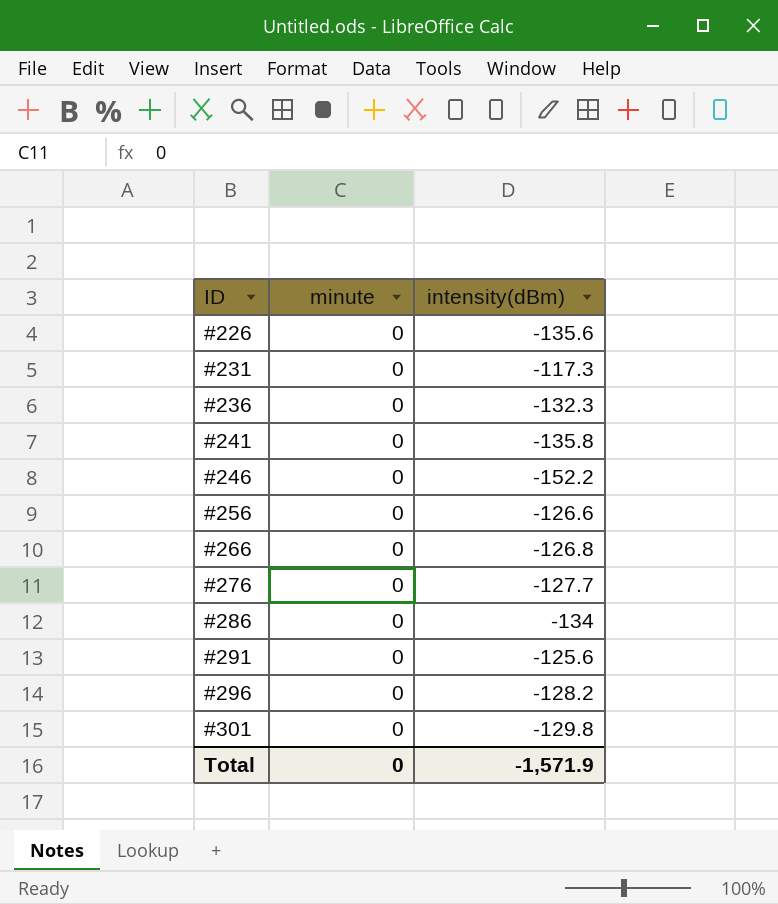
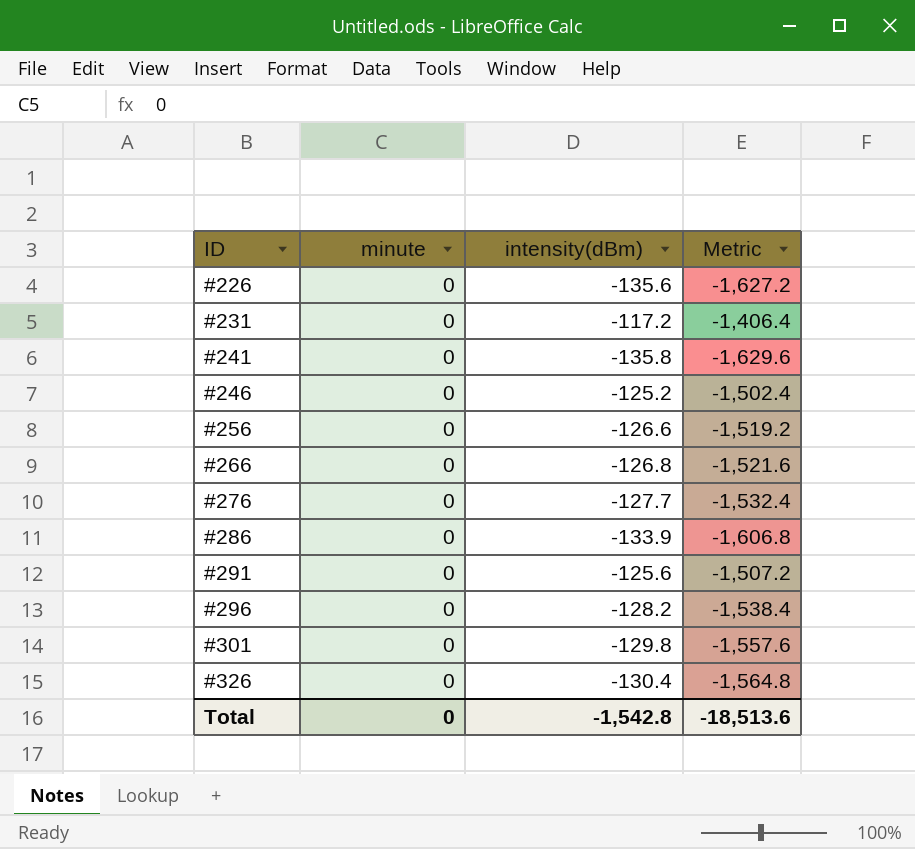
column Metric | formula: none -> [intensity(dBm)] * 12
row #236: 0 | -132.3 -> none
#231 | intensity(dBm): -117.3 -> -117.2
#246 | intensity(dBm): -152.2 -> -125.2
#286 | intensity(dBm): -134 -> -133.9
row #326: none -> 0 | -130.4 | -1,564.8
Total | intensity(dBm): -1,571.9 -> -1,542.8

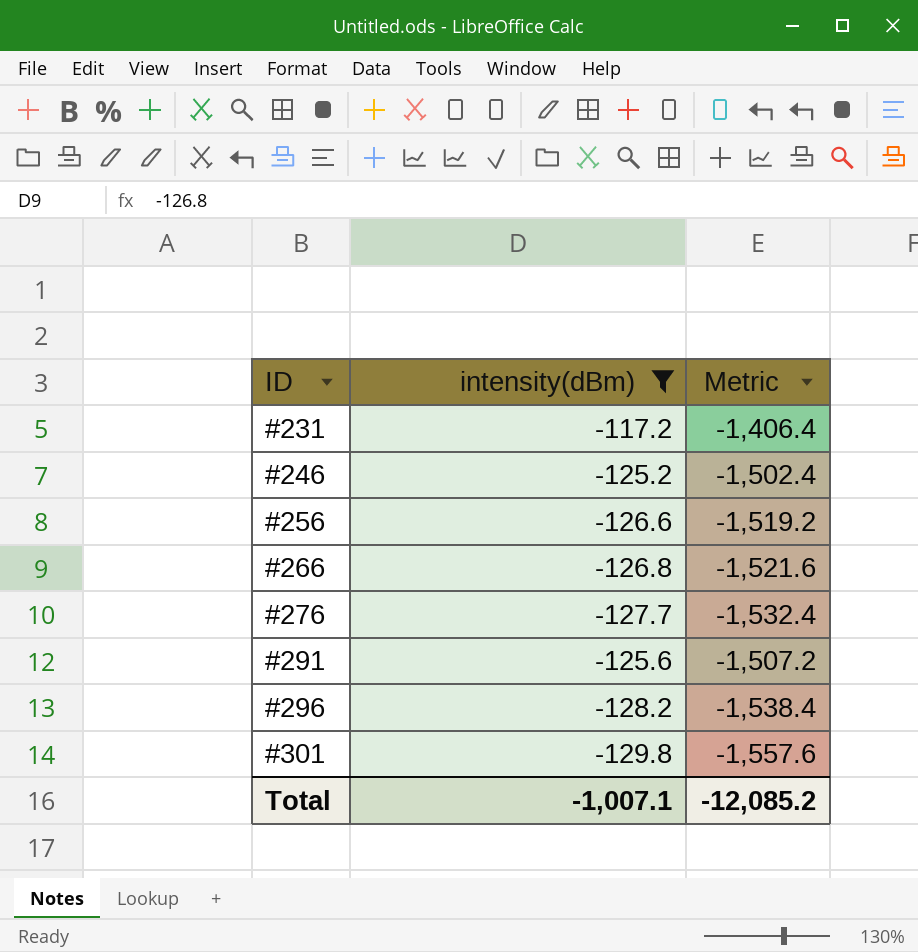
filter: none -> intensity(dBm) >= -129.8
column minute | position: 2 -> none
Total | intensity(dBm): -1,542.8 -> -1,007.1
Total | Metric: -18,513.6 -> -12,085.2

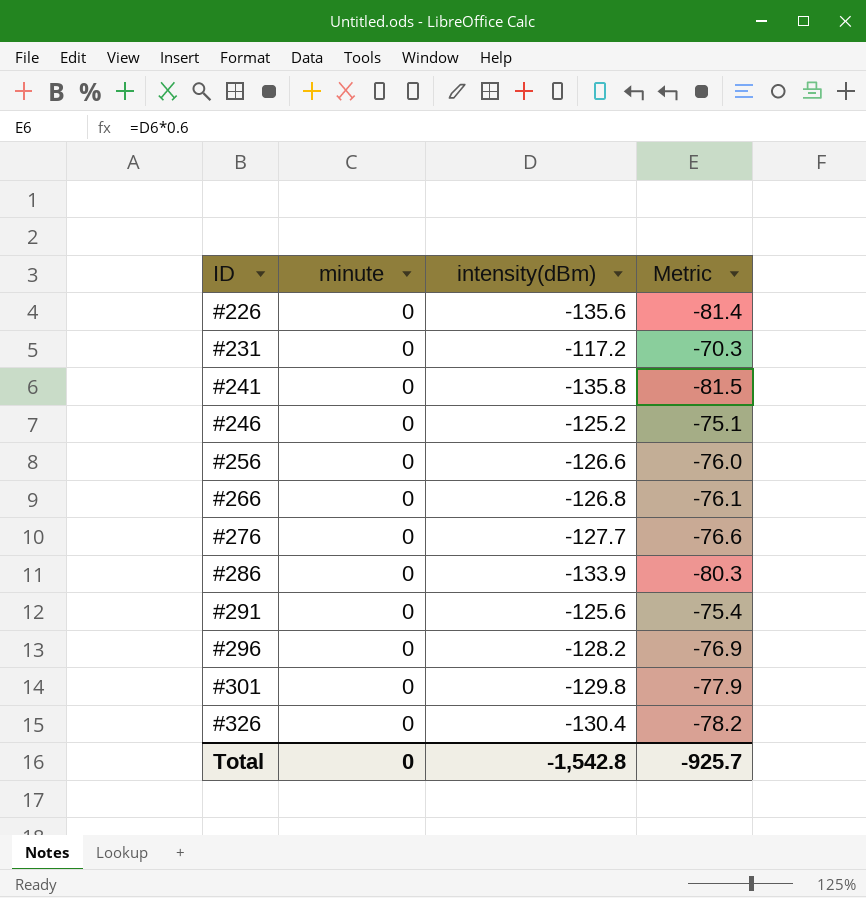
filter: intensity(dBm) >= -129.8 -> none
column minute | position: none -> 2
column Metric | formula: [intensity(dBm)] * 12 -> [intensity(dBm)] * 0.6
Total | intensity(dBm): -1,007.1 -> -1,542.8
Total | Metric: -12,085.2 -> -925.7

